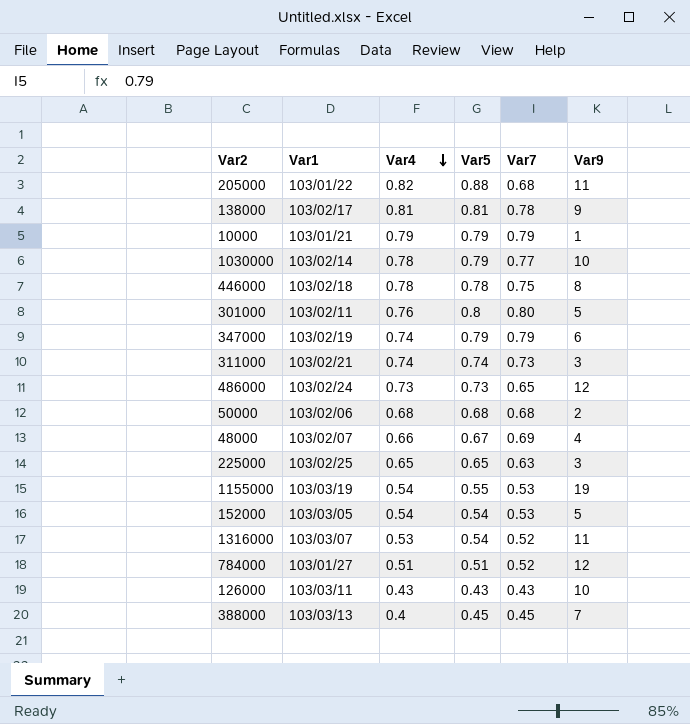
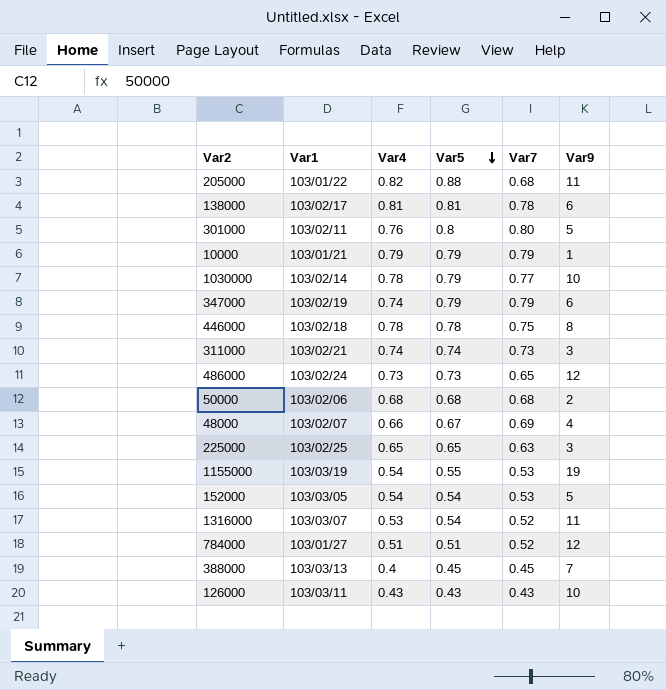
row order: Var4 descending -> Var5 descending
138000 | Var9: 9 -> 6

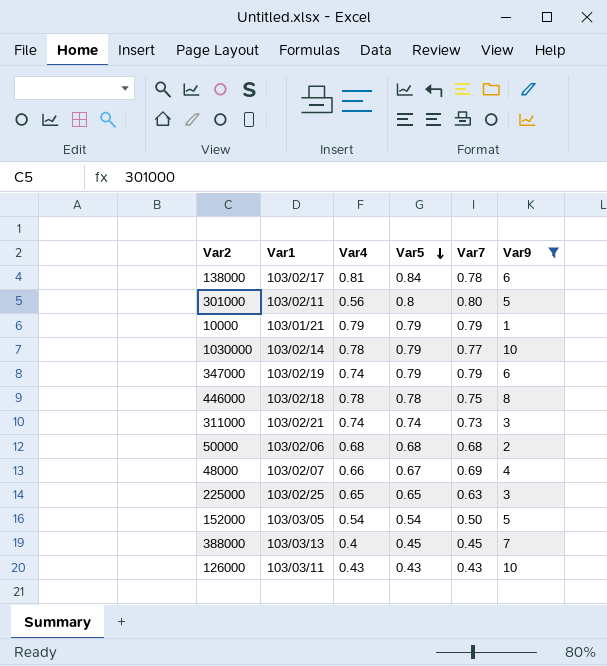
filter: none -> Var9 <= 10
138000 | Var5: 0.81 -> 0.84
301000 | Var4: 0.76 -> 0.56
152000 | Var7: 0.53 -> 0.50

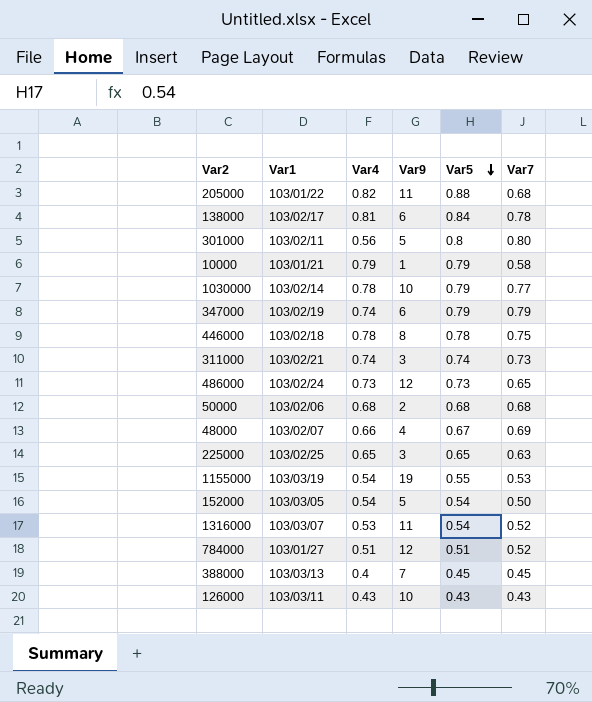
filter: Var9 <= 10 -> none
column Var9 | position: 6 -> 4
10000 | Var7: 0.79 -> 0.58

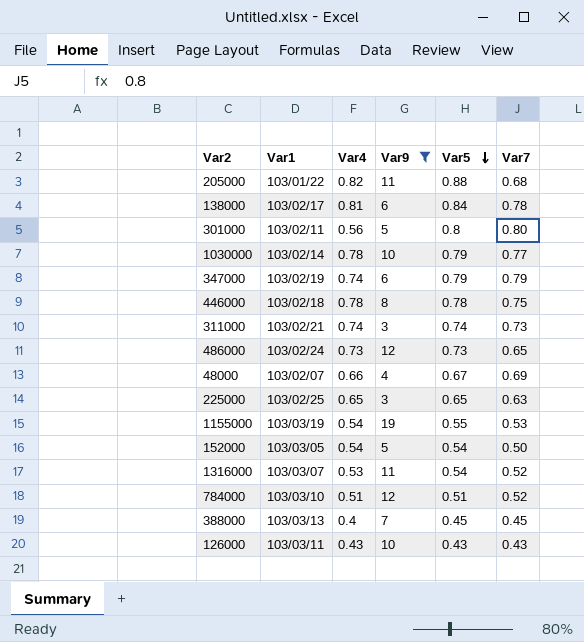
filter: none -> Var9 >= 3
784000 | Var1: 103/01/27 -> 103/03/10

